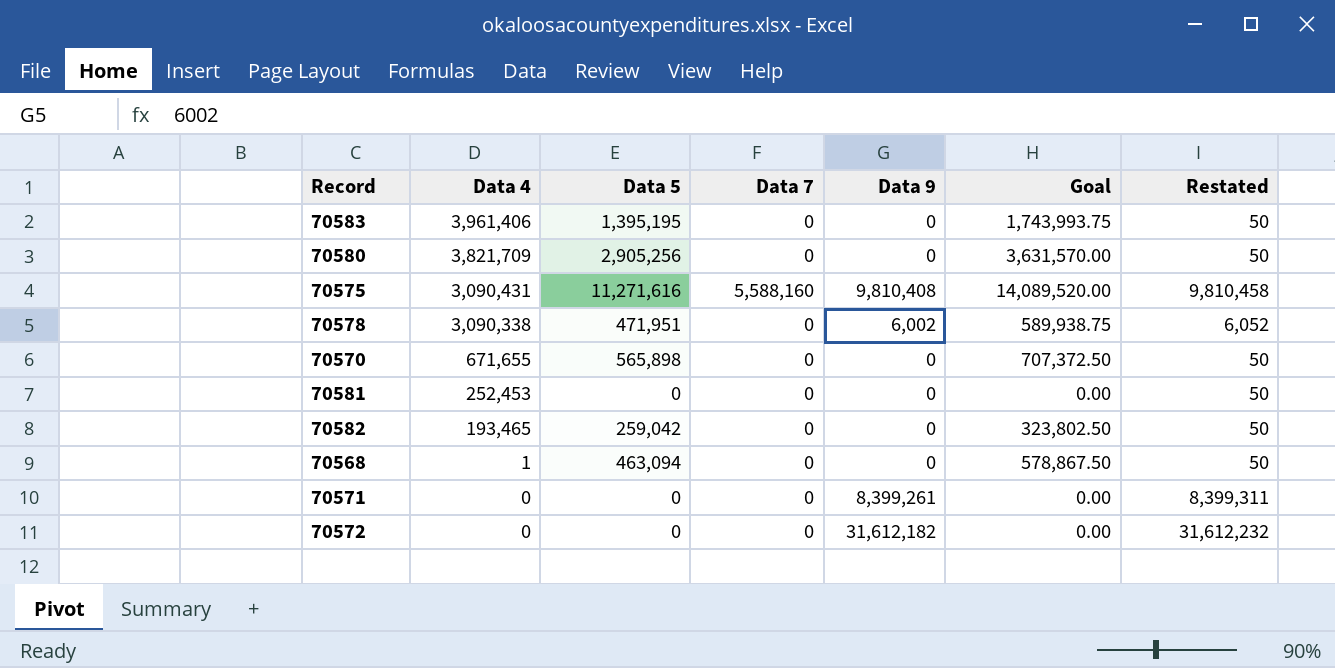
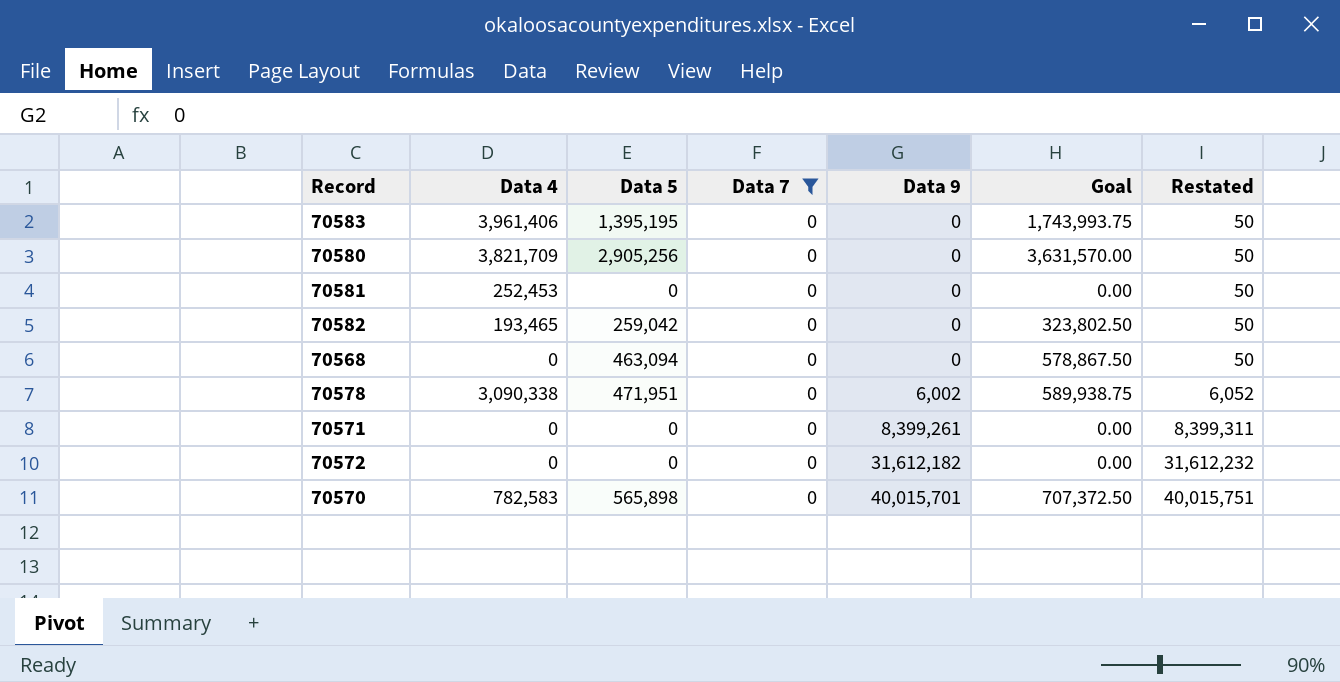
filter: none -> Data 7 = 0
row order: Data 4 descending -> Data 9 ascending
70568 | Data 4: 1 -> 0
70570 | Data 4: 671,655 -> 782,583
70570 | Data 9: 0 -> 40,015,701
70570 | Restated: 50 -> 40,015,751

